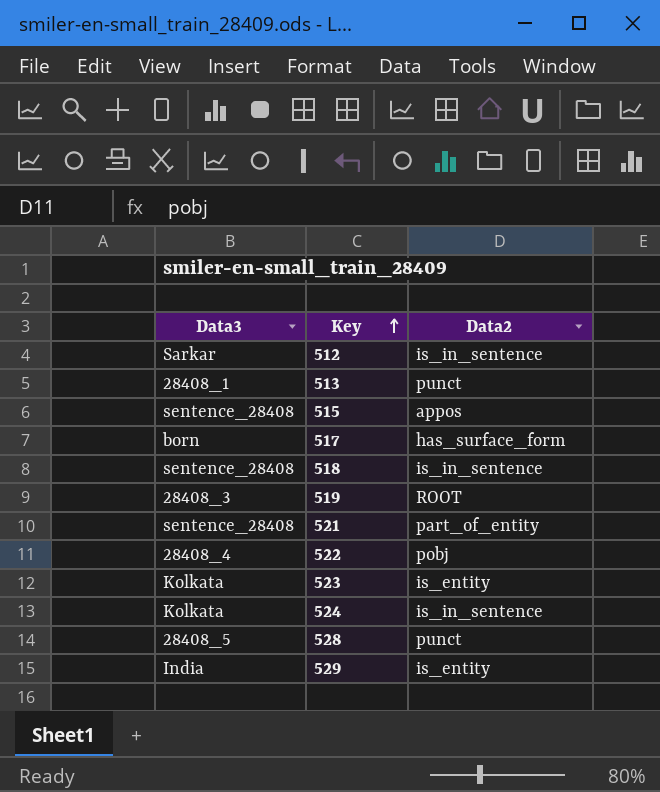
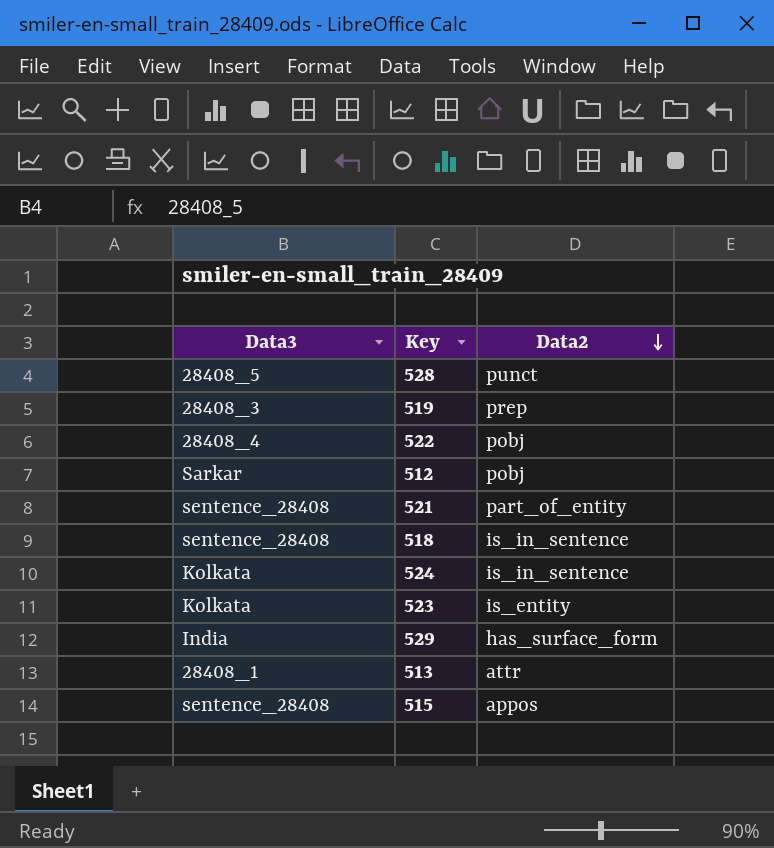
row order: Key ascending -> Data2 descending
row 517: born | has_surface_form -> none
519 | Data2: ROOT -> prep
512 | Data2: is_in_sentence -> pobj
529 | Data2: is_entity -> has_surface_form
513 | Data2: punct -> attr

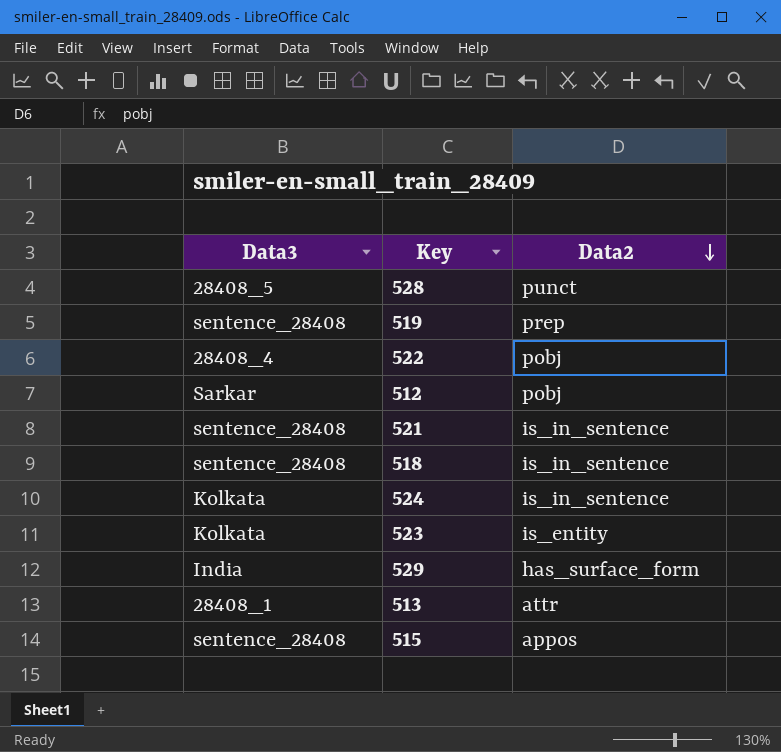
519 | Data3: 28408_3 -> sentence_28408
521 | Data2: part_of_entity -> is_in_sentence

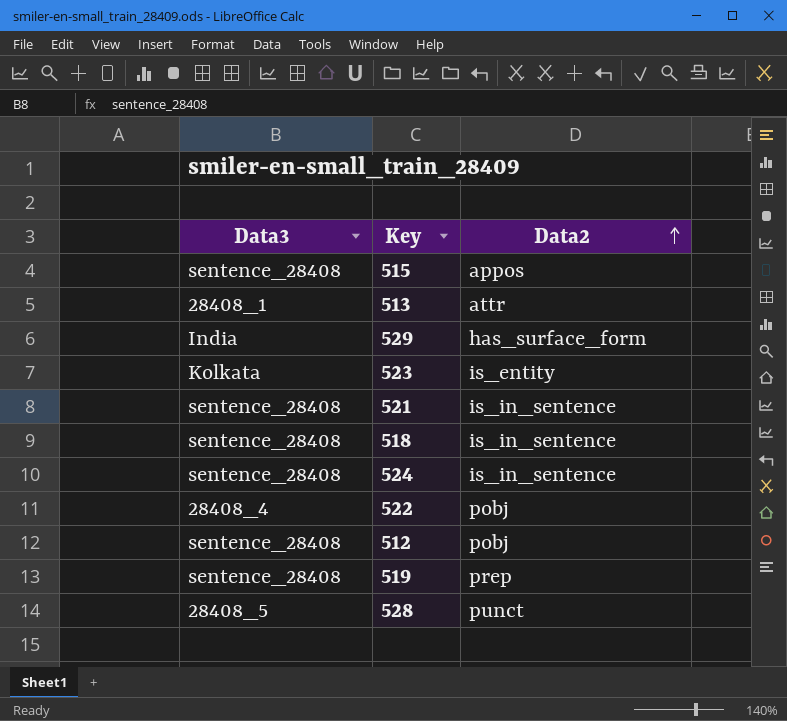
row order: Data2 descending -> Data2 ascending
524 | Data3: Kolkata -> sentence_28408
512 | Data3: Sarkar -> sentence_28408

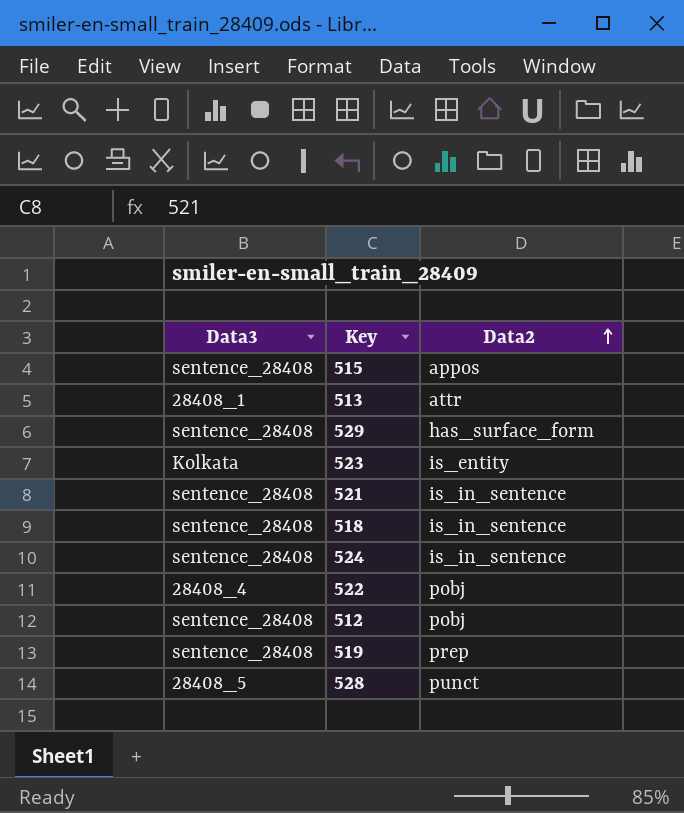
529 | Data3: India -> sentence_28408

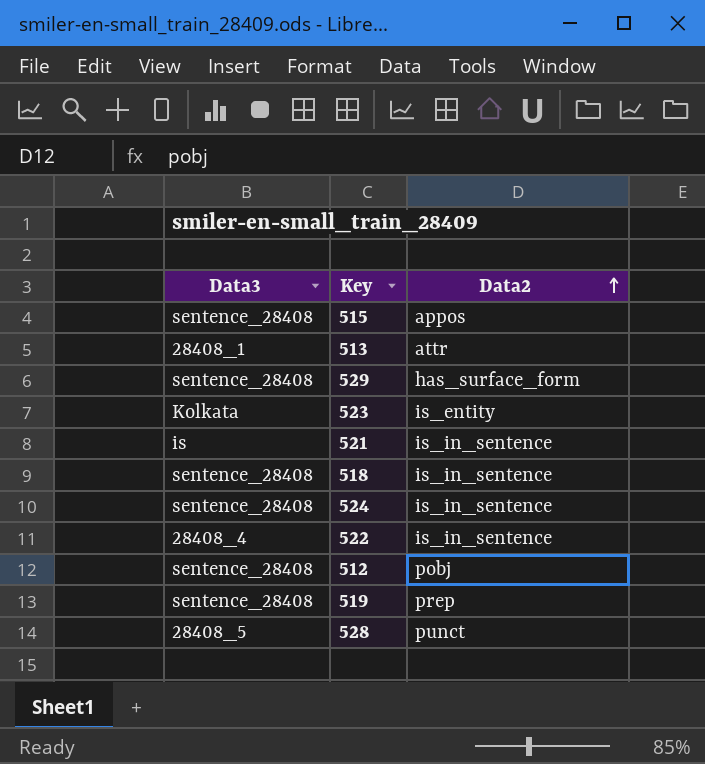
521 | Data3: sentence_28408 -> is
522 | Data2: pobj -> is_in_sentence

